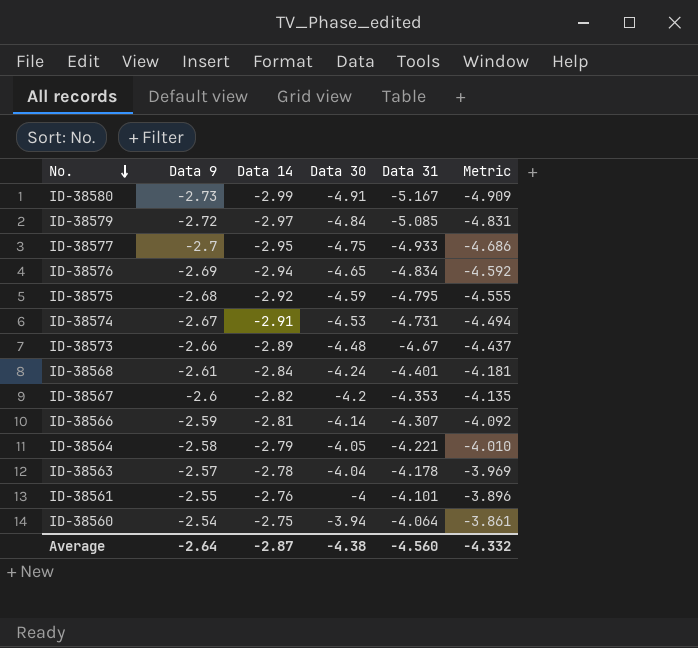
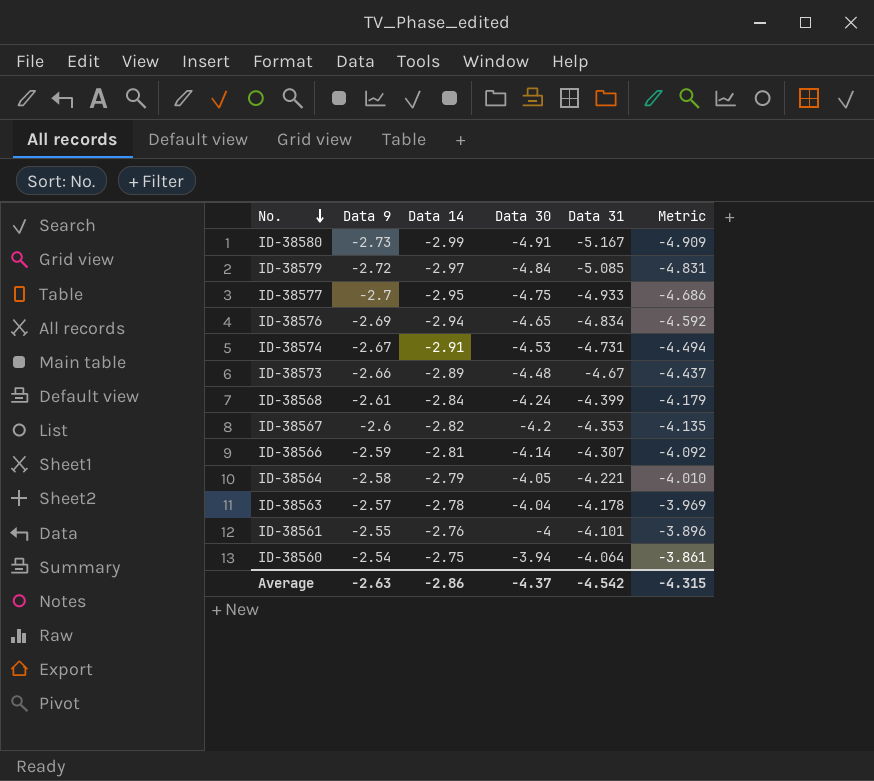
row ID-38575: -2.68 | -2.92 | -4.59 | -4.795 | -4.555 -> none
ID-38568 | Data 31: -4.401 -> -4.399
ID-38568 | Metric: -4.181 -> -4.179
Average | Data 9: -2.64 -> -2.63
Average | Data 14: -2.87 -> -2.86
Average | Data 30: -4.38 -> -4.37
Average | Data 31: -4.560 -> -4.542
Average | Metric: -4.332 -> -4.315

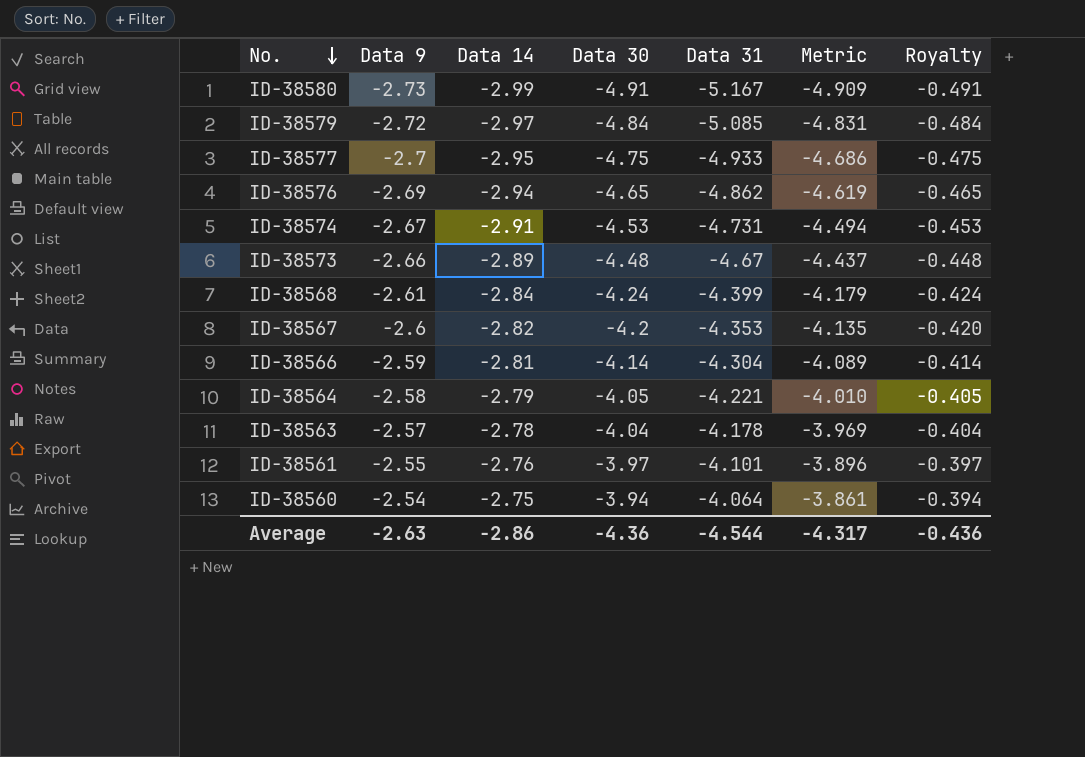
column Royalty | formula: none -> [Data 30] * 0.1
ID-38576 | Data 31: -4.834 -> -4.862
ID-38576 | Metric: -4.592 -> -4.619
ID-38566 | Data 31: -4.307 -> -4.304
ID-38566 | Metric: -4.092 -> -4.089
ID-38561 | Data 30: -4 -> -3.97
Average | Data 30: -4.37 -> -4.36
Average | Data 31: -4.542 -> -4.544
Average | Metric: -4.315 -> -4.317

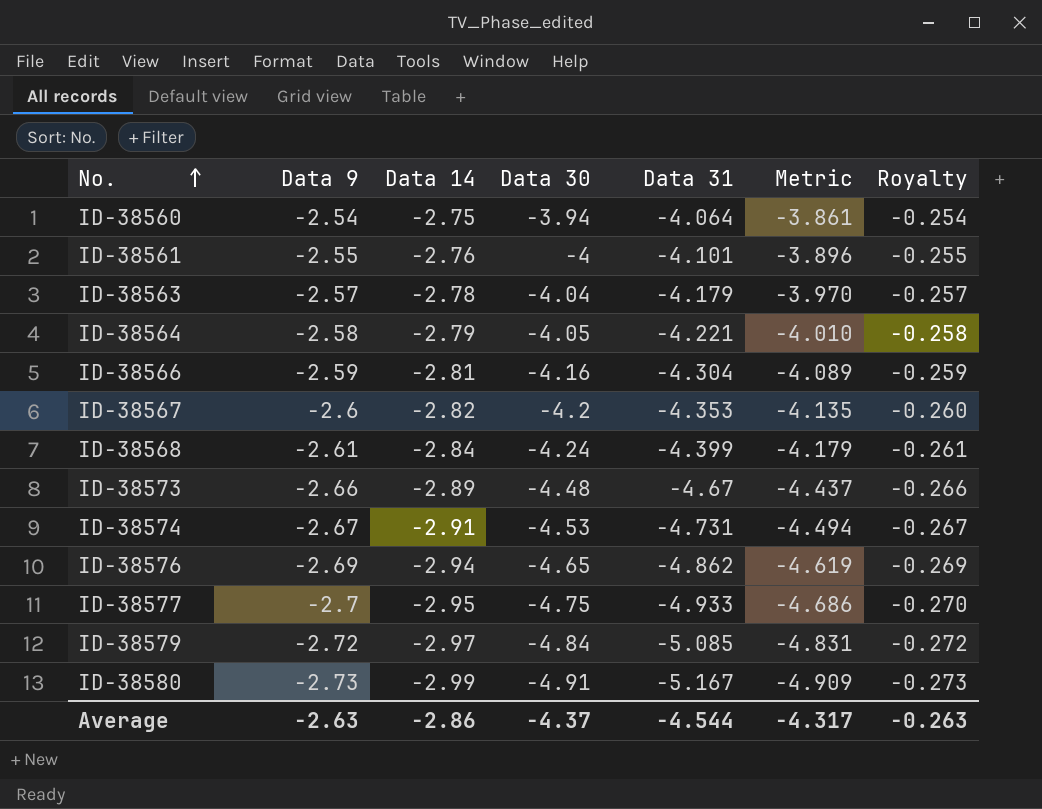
row order: No. descending -> No. ascending
column Royalty | formula: [Data 30] * 0.1 -> [Data 9] * 0.1
ID-38561 | Data 30: -3.97 -> -4
ID-38563 | Data 31: -4.178 -> -4.179
ID-38563 | Metric: -3.969 -> -3.970
ID-38566 | Data 30: -4.14 -> -4.16
Average | Data 30: -4.36 -> -4.37
Average | Royalty: -0.436 -> -0.263

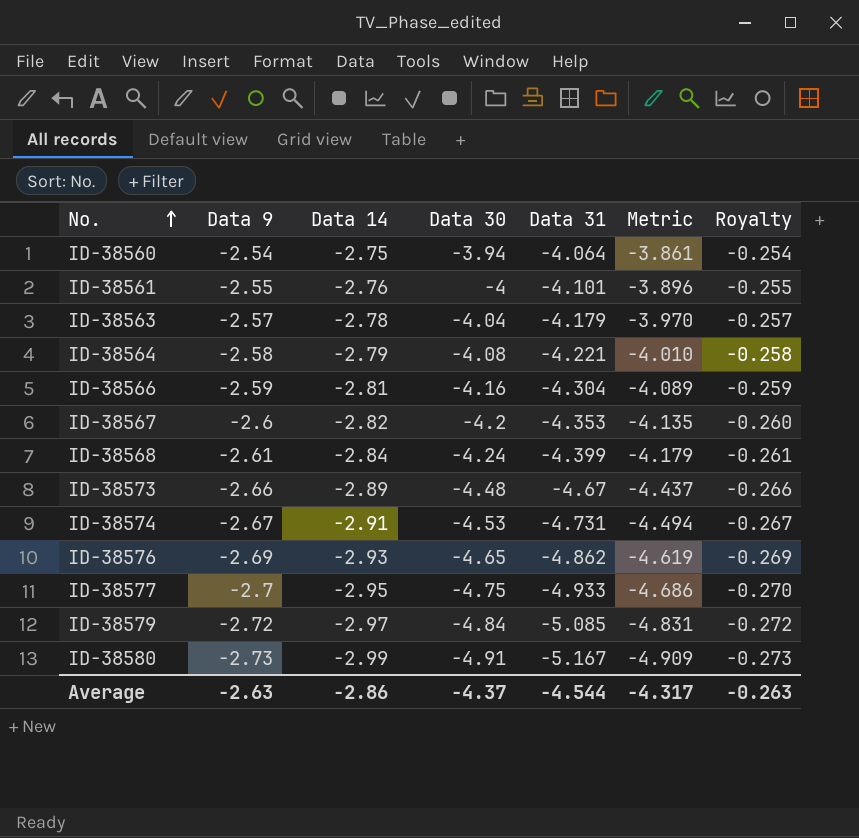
ID-38564 | Data 30: -4.05 -> -4.08
ID-38576 | Data 14: -2.94 -> -2.93

